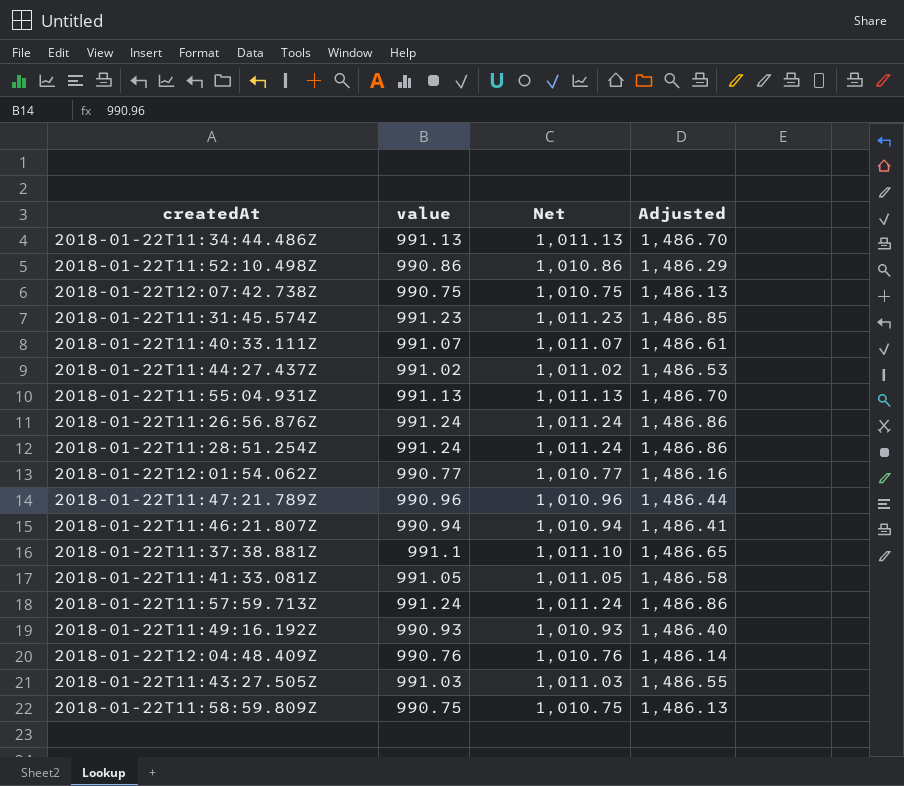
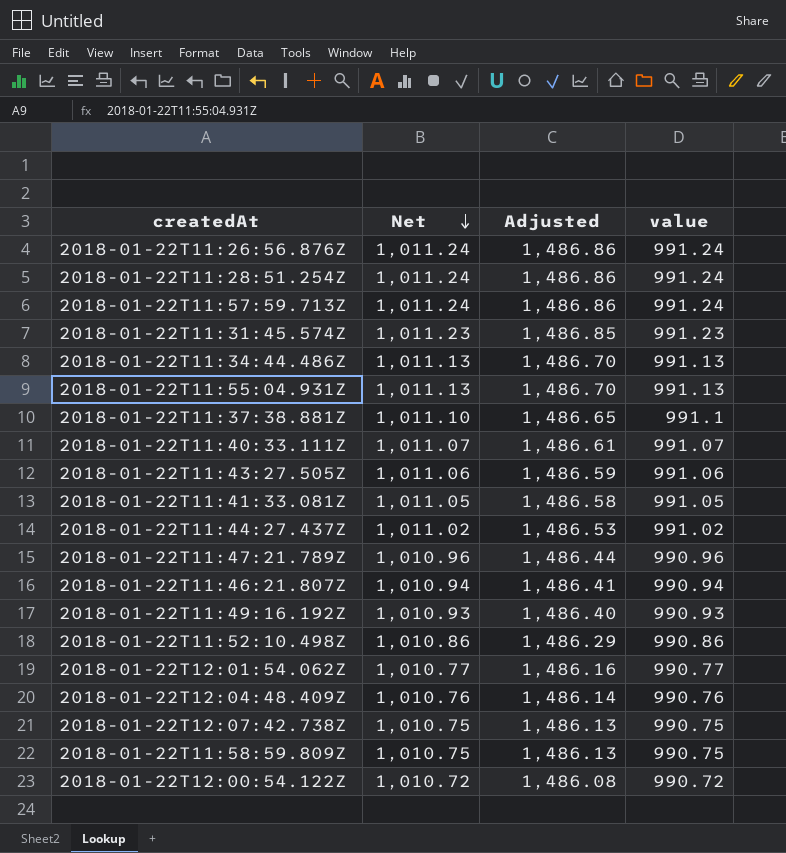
row order: none -> Net descending
column value | position: 2 -> 4
2018-01-22T11:43:27.505Z | Net: 1,011.03 -> 1,011.06
2018-01-22T11:43:27.505Z | Adjusted: 1,486.55 -> 1,486.59
2018-01-22T11:43:27.505Z | value: 991.03 -> 991.06
row 2018-01-22T12:00:54.122Z: none -> 1,010.72 | 1,486.08 | 990.72

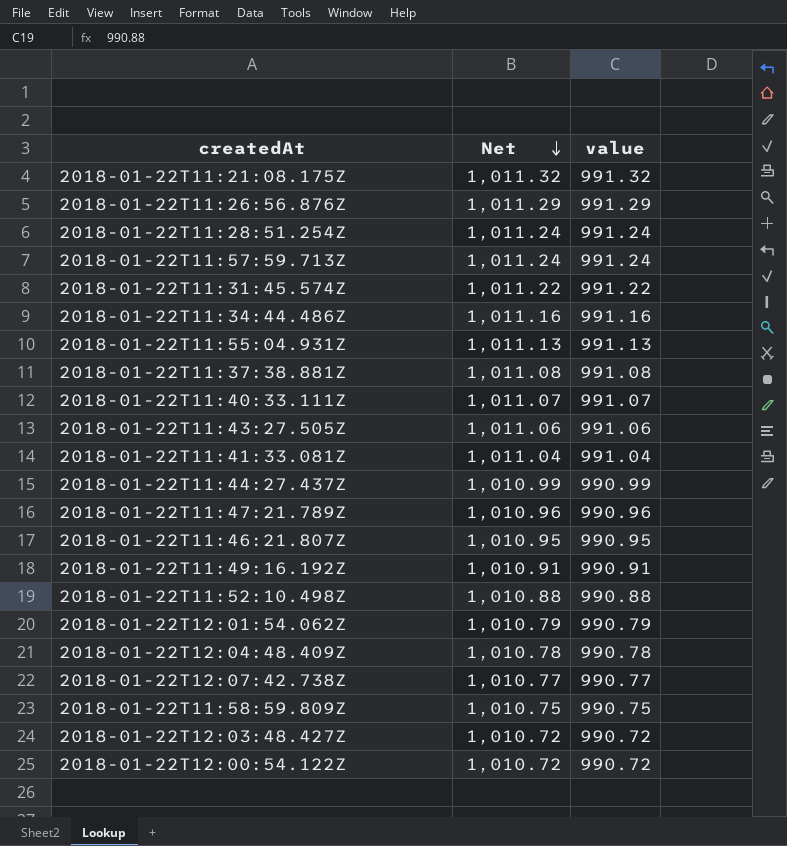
column Adjusted | formula: [value] * 1.5 -> none
row 2018-01-22T11:21:08.175Z: none -> 1,011.32 | 991.32
2018-01-22T11:26:56.876Z | Net: 1,011.24 -> 1,011.29
2018-01-22T11:26:56.876Z | value: 991.24 -> 991.29
2018-01-22T11:31:45.574Z | Net: 1,011.23 -> 1,011.22
2018-01-22T11:31:45.574Z | value: 991.23 -> 991.22
2018-01-22T11:34:44.486Z | Net: 1,011.13 -> 1,011.16
2018-01-22T11:34:44.486Z | value: 991.13 -> 991.16
2018-01-22T11:37:38.881Z | Net: 1,011.10 -> 1,011.08
2018-01-22T11:37:38.881Z | value: 991.1 -> 991.08
2018-01-22T11:41:33.081Z | Net: 1,011.05 -> 1,011.04
2018-01-22T11:41:33.081Z | value: 991.05 -> 991.04
2018-01-22T11:44:27.437Z | Net: 1,011.02 -> 1,010.99
2018-01-22T11:44:27.437Z | value: 991.02 -> 990.99
2018-01-22T11:46:21.807Z | Net: 1,010.94 -> 1,010.95
2018-01-22T11:46:21.807Z | value: 990.94 -> 990.95
2018-01-22T11:49:16.192Z | Net: 1,010.93 -> 1,010.91
2018-01-22T11:49:16.192Z | value: 990.93 -> 990.91
2018-01-22T11:52:10.498Z | Net: 1,010.86 -> 1,010.88
2018-01-22T11:52:10.498Z | value: 990.86 -> 990.88
2018-01-22T12:01:54.062Z | Net: 1,010.77 -> 1,010.79
2018-01-22T12:01:54.062Z | value: 990.77 -> 990.79
2018-01-22T12:04:48.409Z | Net: 1,010.76 -> 1,010.78
2018-01-22T12:04:48.409Z | value: 990.76 -> 990.78
2018-01-22T12:07:42.738Z | Net: 1,010.75 -> 1,010.77
2018-01-22T12:07:42.738Z | value: 990.75 -> 990.77
row 2018-01-22T12:03:48.427Z: none -> 1,010.72 | 990.72

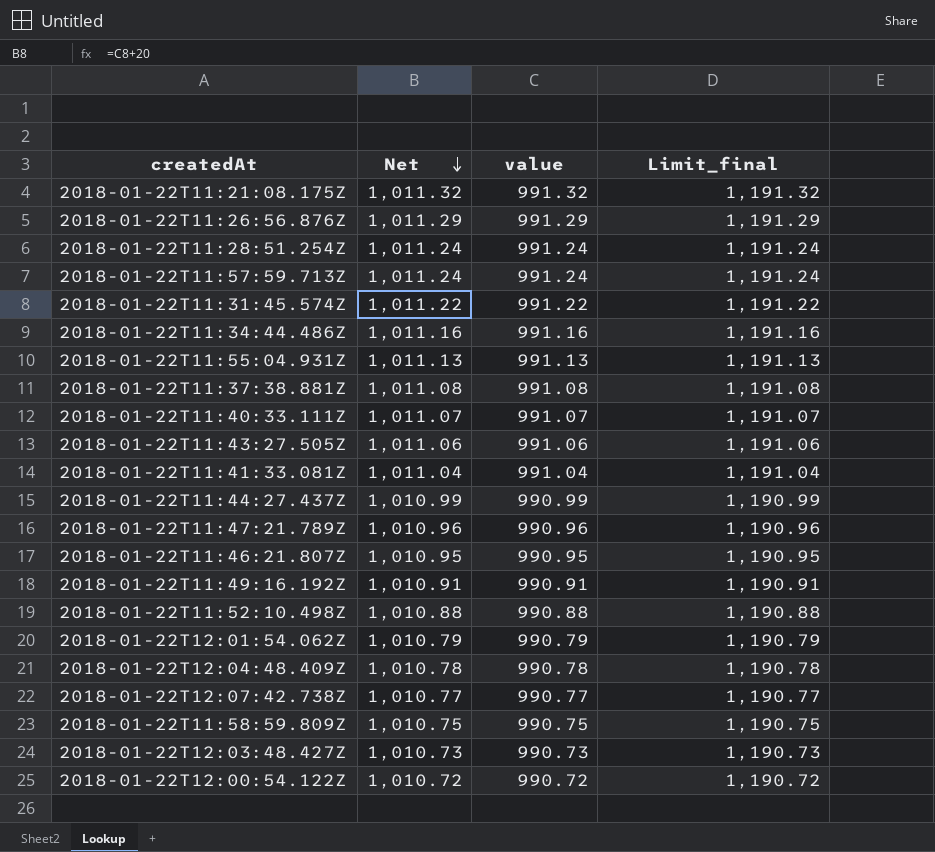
column Limit_final | formula: none -> [value] + 200
2018-01-22T12:03:48.427Z | Net: 1,010.72 -> 1,010.73
2018-01-22T12:03:48.427Z | value: 990.72 -> 990.73

